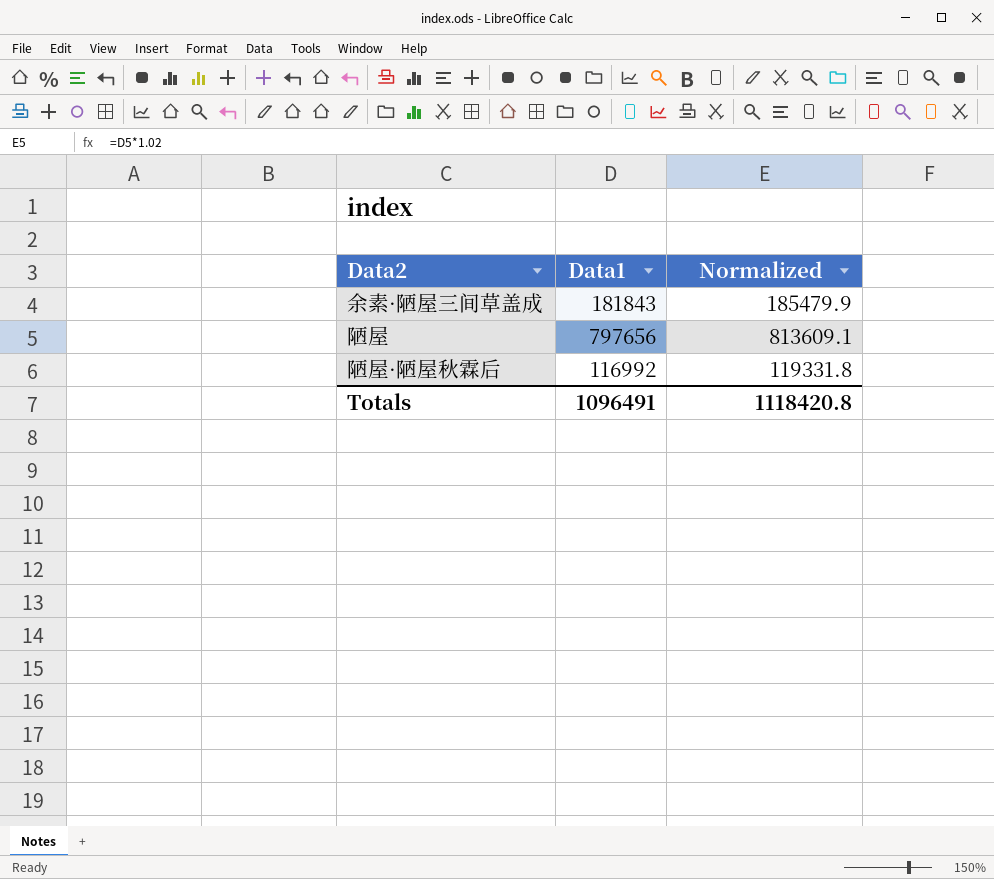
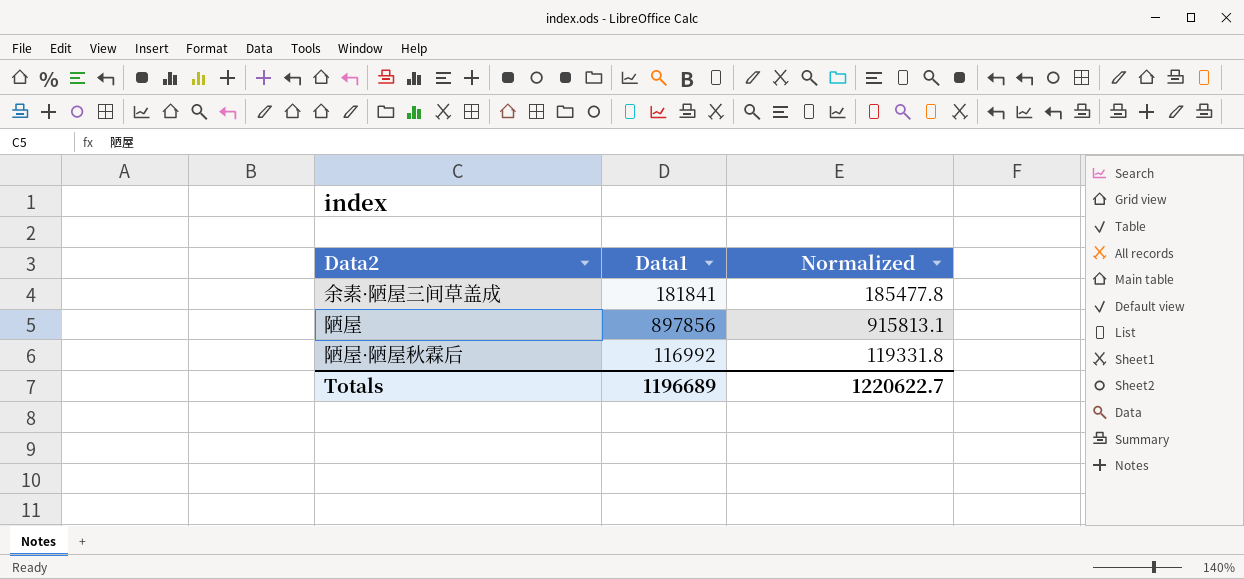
余素·陋屋三间草盖成 | Data1: 181843 -> 181841
余素·陋屋三间草盖成 | Normalized: 185479.9 -> 185477.8
陋屋 | Data1: 797656 -> 897856
陋屋 | Normalized: 813609.1 -> 915813.1
Totals | Data1: 1096491 -> 1196689
Totals | Normalized: 1118420.8 -> 1220622.7

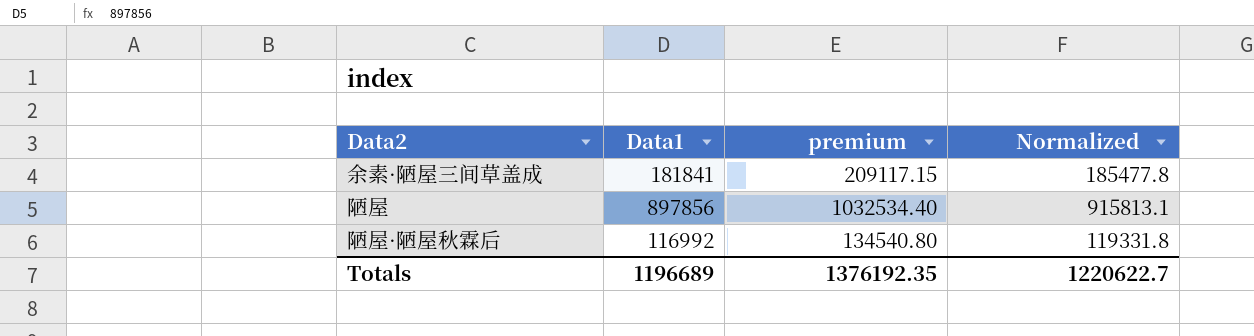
column premium | formula: none -> [Data1] * 1.15

